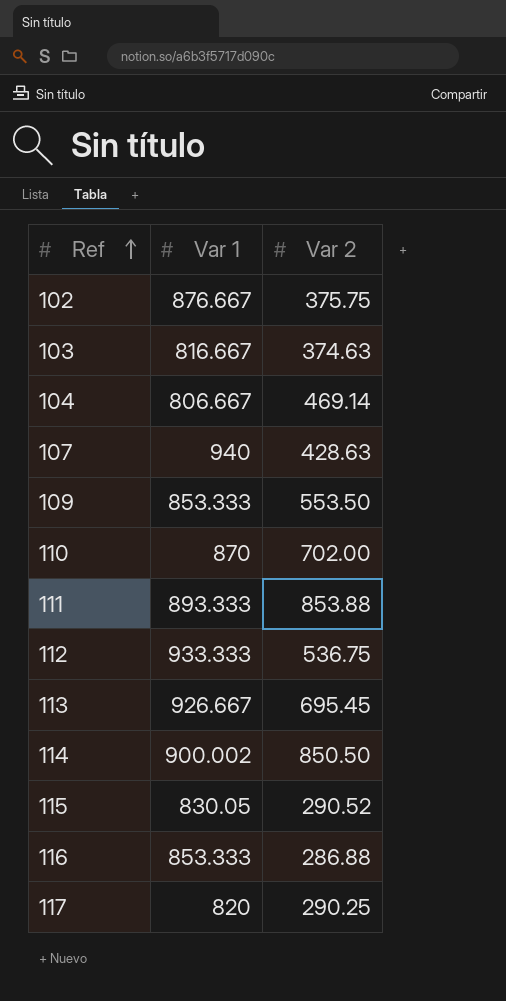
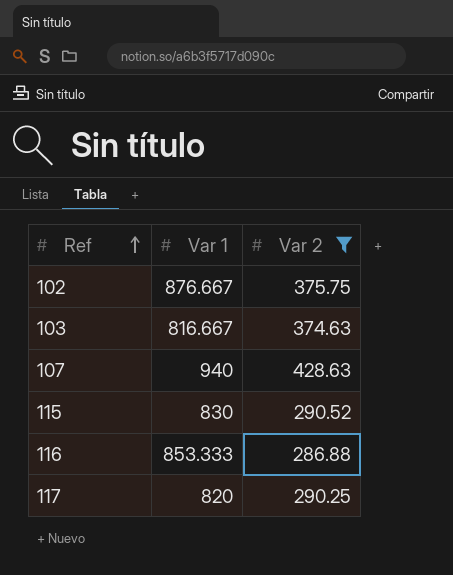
filter: none -> Var 2 <= 428.63
115 | Var 1: 830.05 -> 830

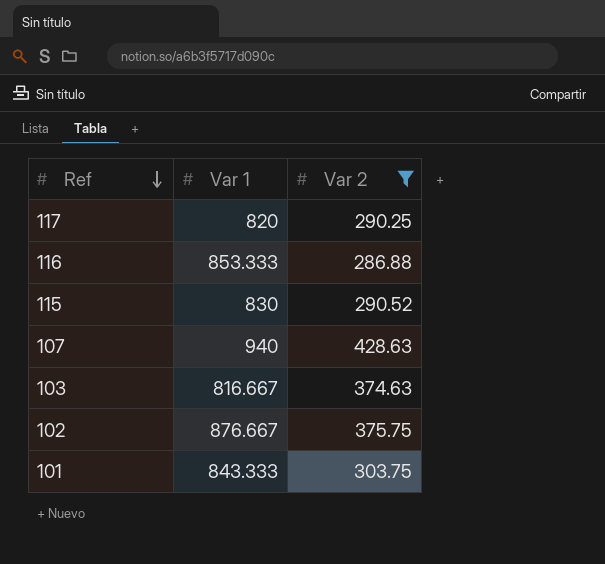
row order: Ref ascending -> Ref descending
row 101: none -> 843.333 | 303.75

